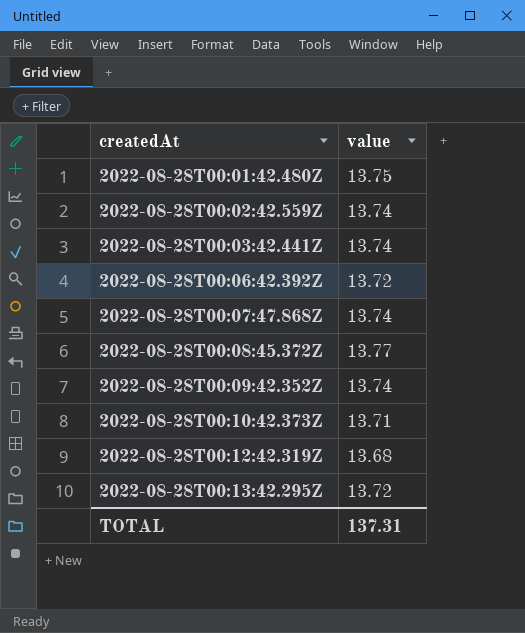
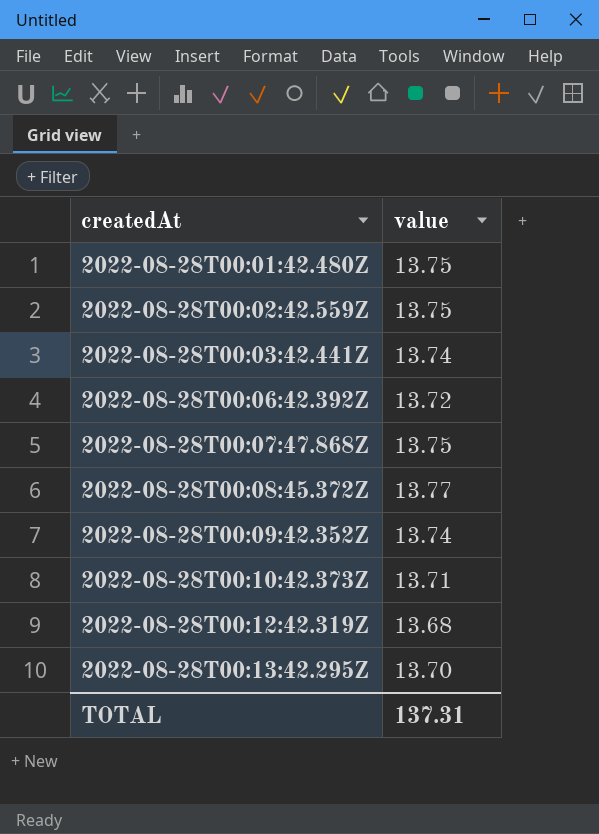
2022-08-28T00:02:42.559Z | value: 13.74 -> 13.75
2022-08-28T00:07:47.868Z | value: 13.74 -> 13.75
2022-08-28T00:13:42.295Z | value: 13.72 -> 13.70

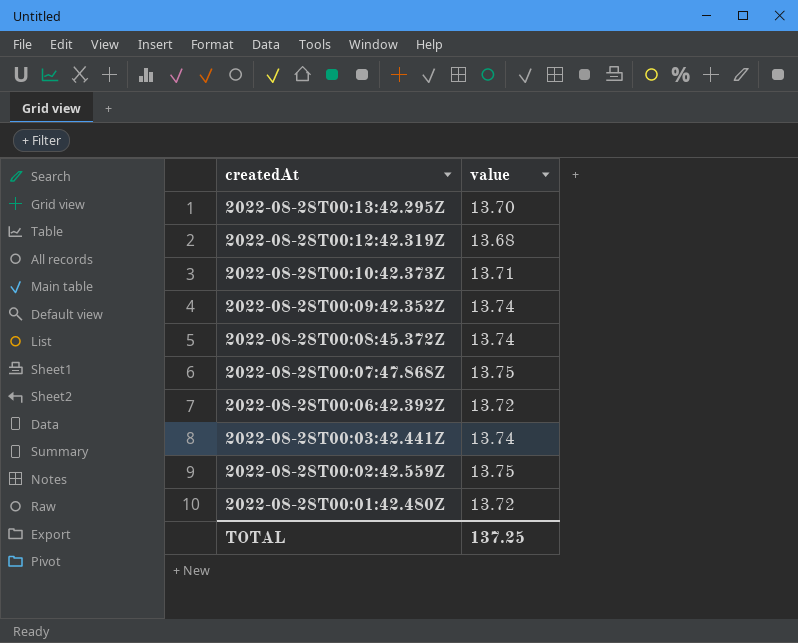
row order: createdAt ascending -> createdAt descending
2022-08-28T00:08:45.372Z | value: 13.77 -> 13.74
2022-08-28T00:01:42.480Z | value: 13.75 -> 13.72
TOTAL | value: 137.31 -> 137.25

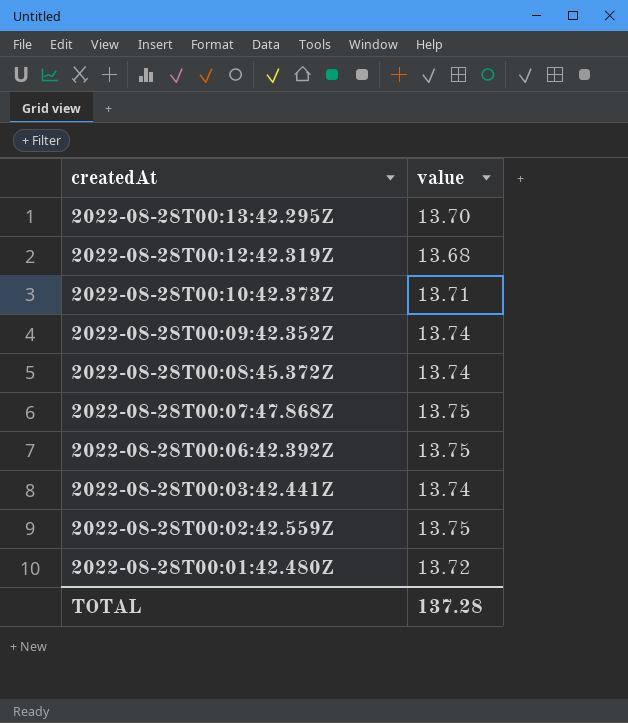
2022-08-28T00:06:42.392Z | value: 13.72 -> 13.75
TOTAL | value: 137.25 -> 137.28

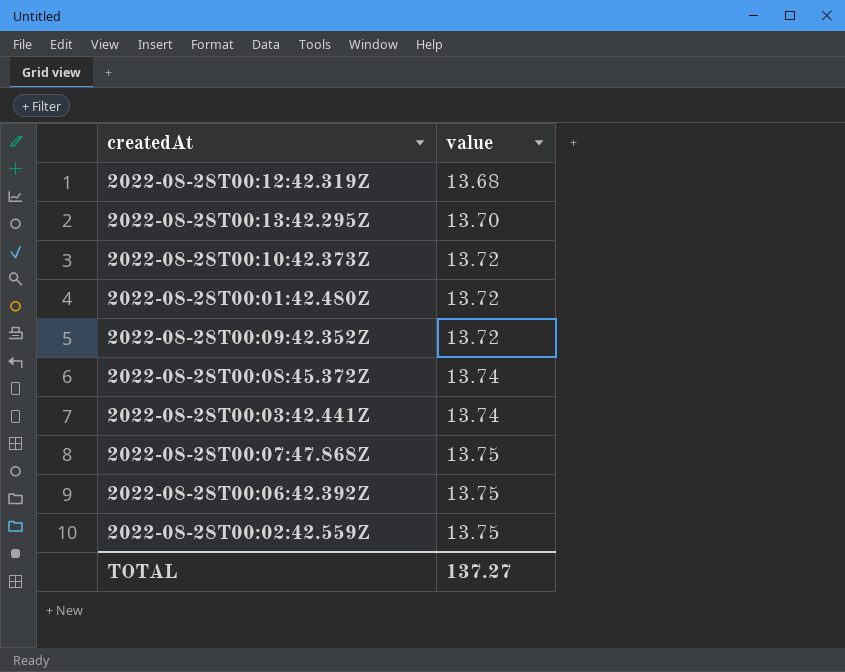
row order: createdAt descending -> value ascending
2022-08-28T00:10:42.373Z | value: 13.71 -> 13.72
2022-08-28T00:09:42.352Z | value: 13.74 -> 13.72
TOTAL | value: 137.28 -> 137.27

